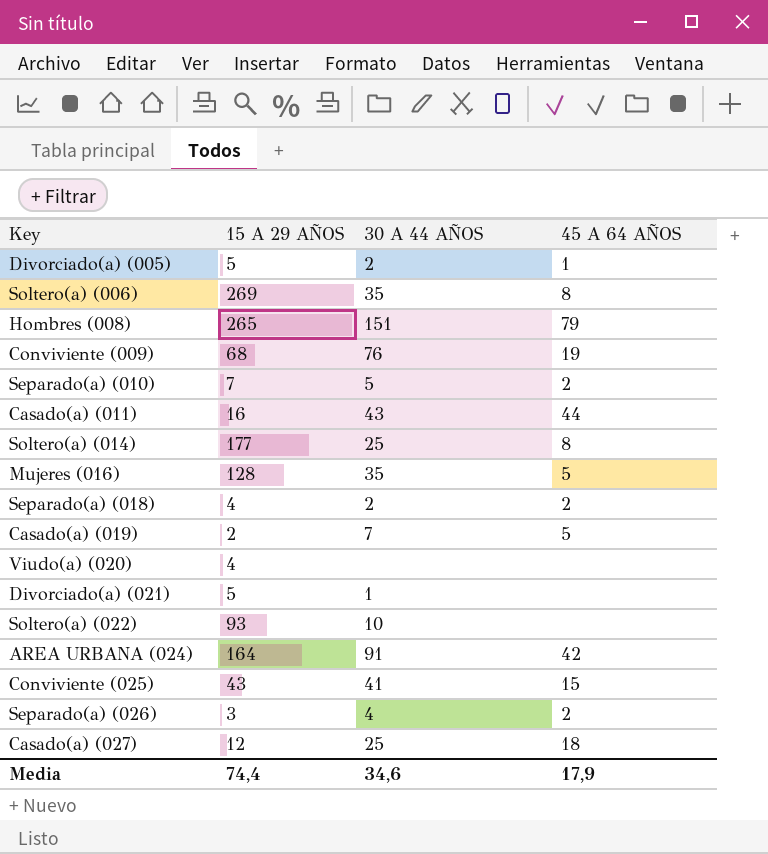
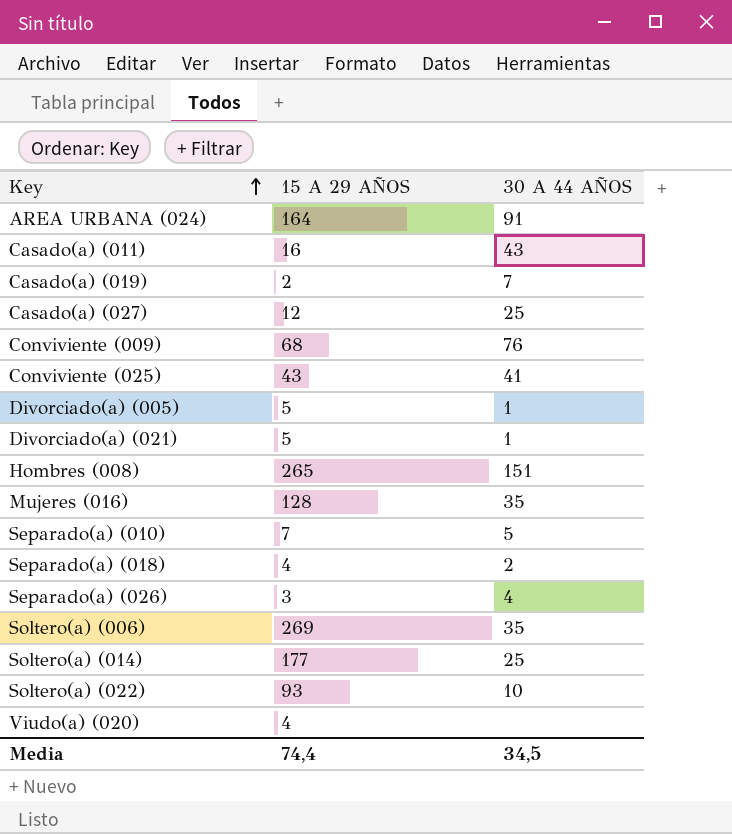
row order: none -> Key ascending
column 45 A 64 AÑOS | position: 4 -> none
Divorciado(a) (005) | 30 A 44 AÑOS: 2 -> 1
Media | 30 A 44 AÑOS: 34,6 -> 34,5

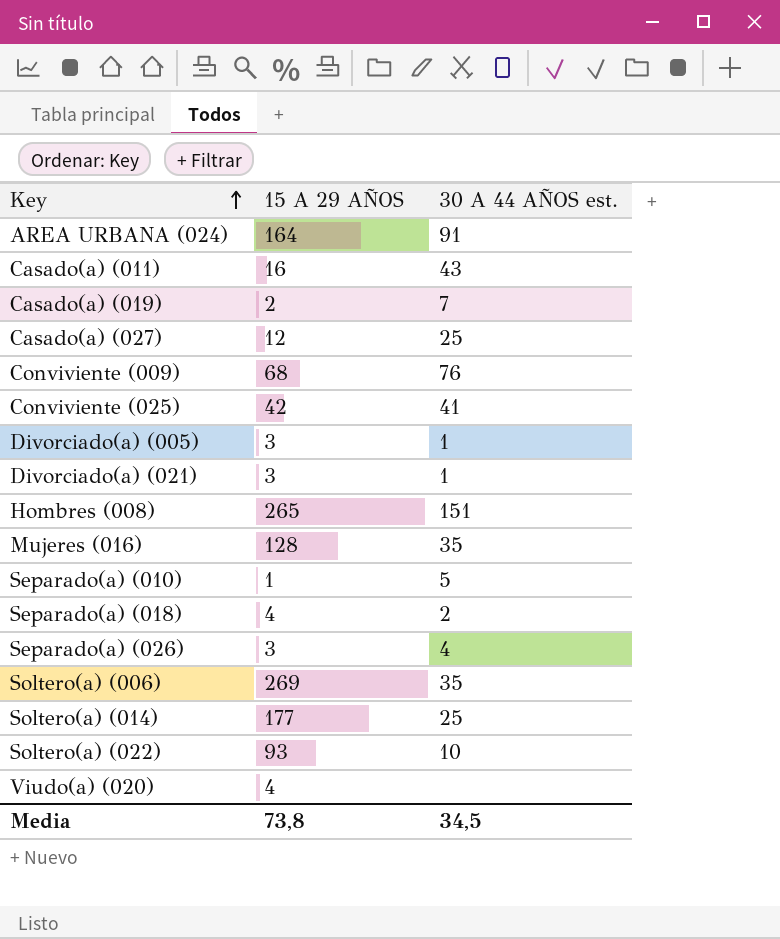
column name: 30 A 44 AÑOS -> 30 A 44 AÑOS est.
Conviviente (025) | 15 A 29 AÑOS: 43 -> 42
Divorciado(a) (005) | 15 A 29 AÑOS: 5 -> 3
Divorciado(a) (021) | 15 A 29 AÑOS: 5 -> 3
Separado(a) (010) | 15 A 29 AÑOS: 7 -> 1
Media | 15 A 29 AÑOS: 74,4 -> 73,8

